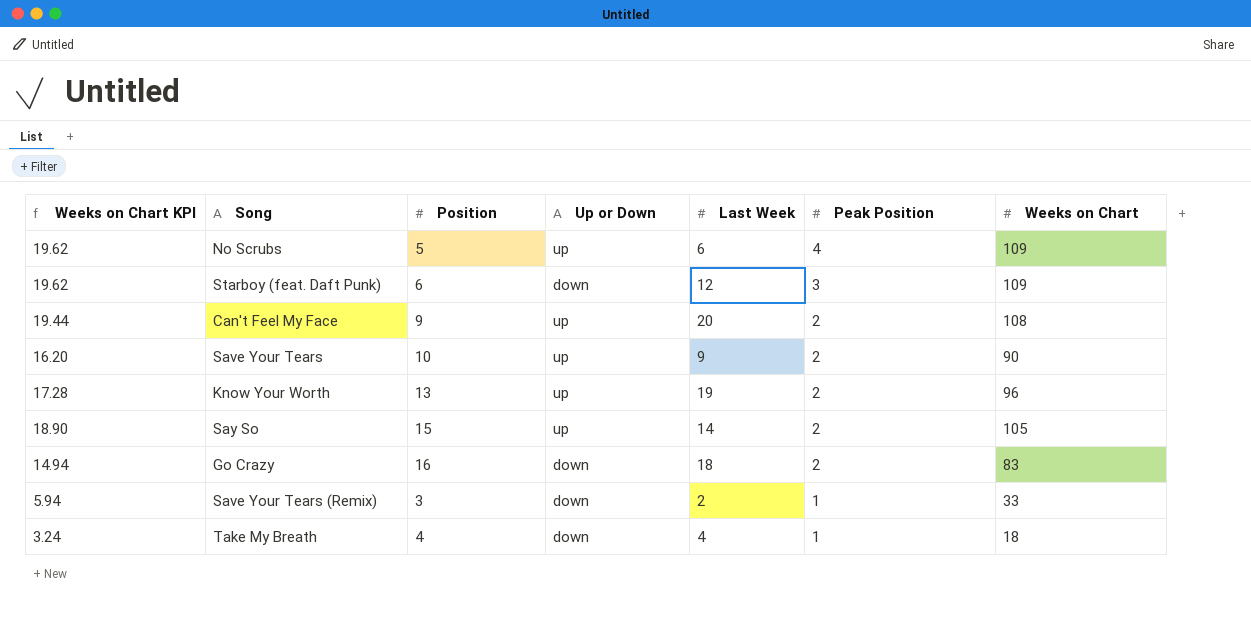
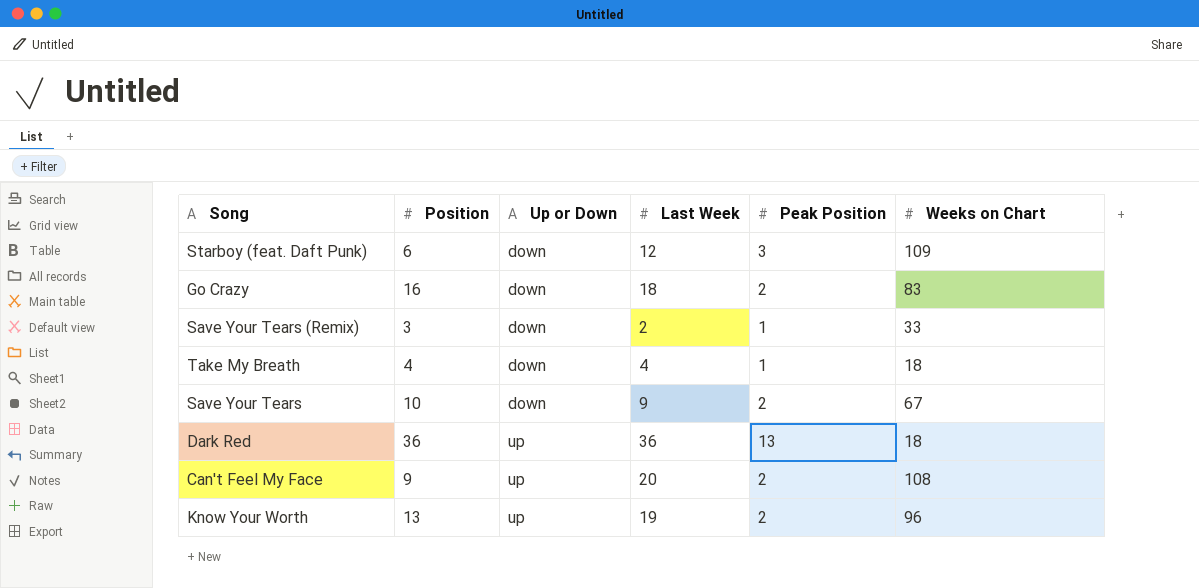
row order: Peak Position descending -> Up or Down ascending
column Weeks on Chart KPI | formula: [Weeks on Chart] * 0.18 -> none
row No Scrubs: 19.62 | 5 | up | 6 | 4 | 109 -> none
row Say So: 18.90 | 15 | up | 14 | 2 | 105 -> none
Save Your Tears | Up or Down: up -> down
Save Your Tears | Weeks on Chart: 90 -> 67
row Dark Red: none -> 36 | up | 36 | 13 | 18

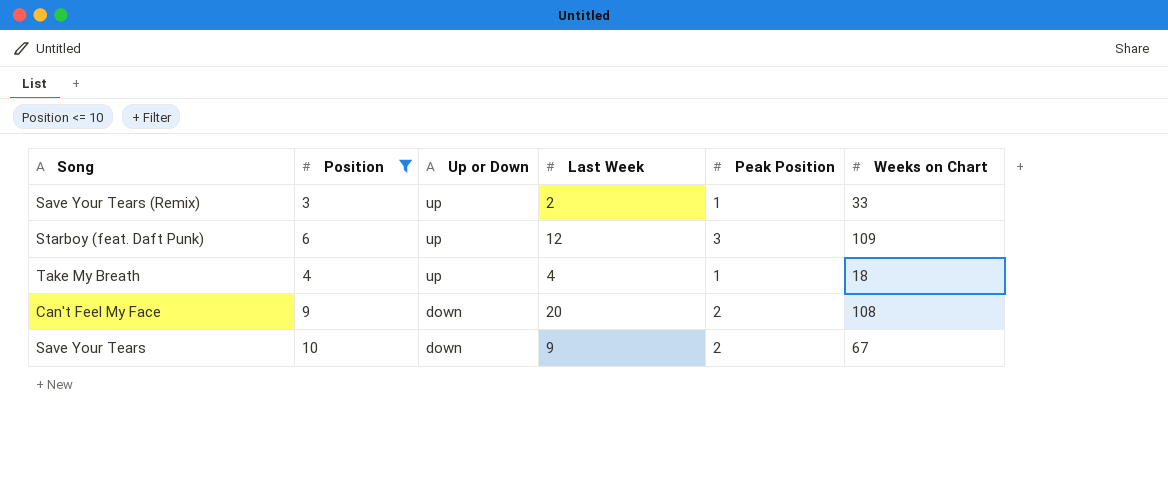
filter: none -> Position <= 10
row order: Up or Down ascending -> Up or Down descending
Save Your Tears (Remix) | Up or Down: down -> up
Starboy (feat. Daft Punk) | Up or Down: down -> up
Take My Breath | Up or Down: down -> up
Can't Feel My Face | Up or Down: up -> down

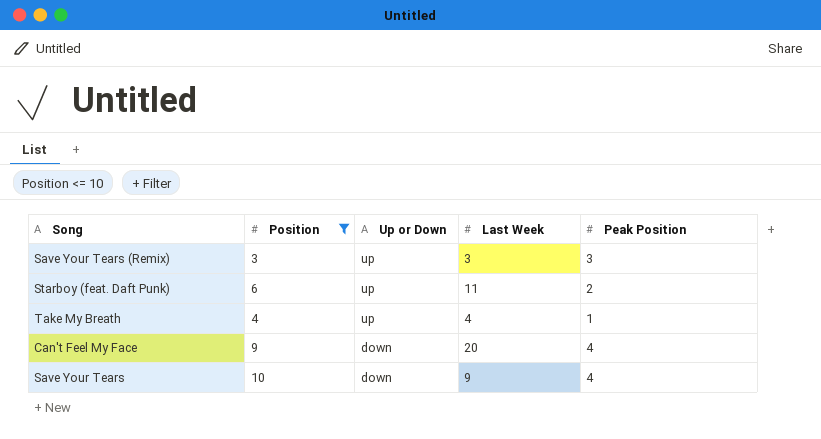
column Weeks on Chart | position: 6 -> none
Save Your Tears (Remix) | Last Week: 2 -> 3
Save Your Tears (Remix) | Peak Position: 1 -> 3
Starboy (feat. Daft Punk) | Last Week: 12 -> 11
Starboy (feat. Daft Punk) | Peak Position: 3 -> 2
Can't Feel My Face | Peak Position: 2 -> 4
Save Your Tears | Peak Position: 2 -> 4

